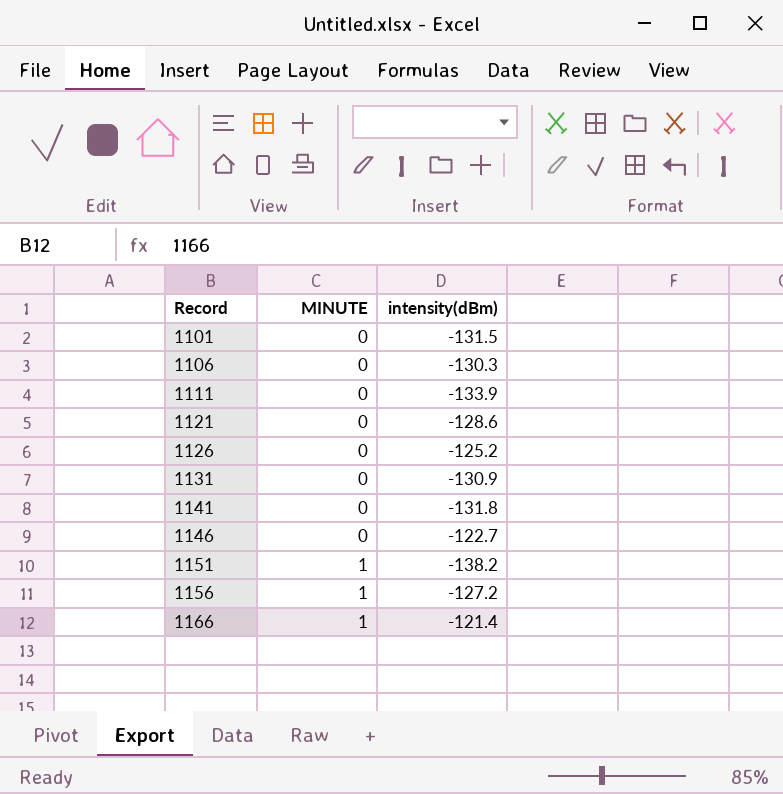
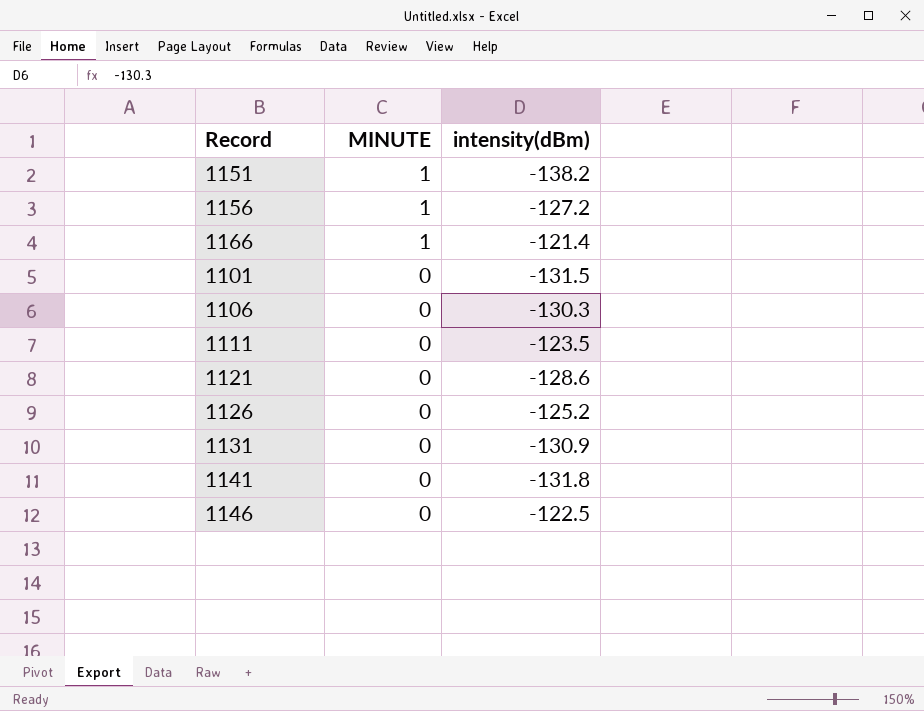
row order: Record ascending -> MINUTE descending
1111 | intensity(dBm): -133.9 -> -123.5
1146 | intensity(dBm): -122.7 -> -122.5

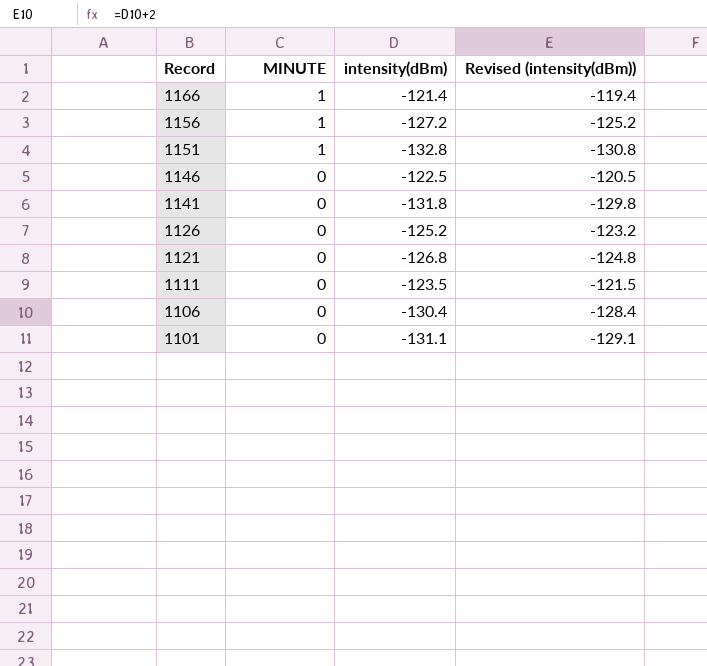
row order: MINUTE descending -> Record descending
column Revised (intensity(dBm)) | formula: none -> [intensity(dBm)] + 2
row 1131: 0 | -130.9 -> none
1151 | intensity(dBm): -138.2 -> -132.8
1121 | intensity(dBm): -128.6 -> -126.8
1106 | intensity(dBm): -130.3 -> -130.4
1101 | intensity(dBm): -131.5 -> -131.1

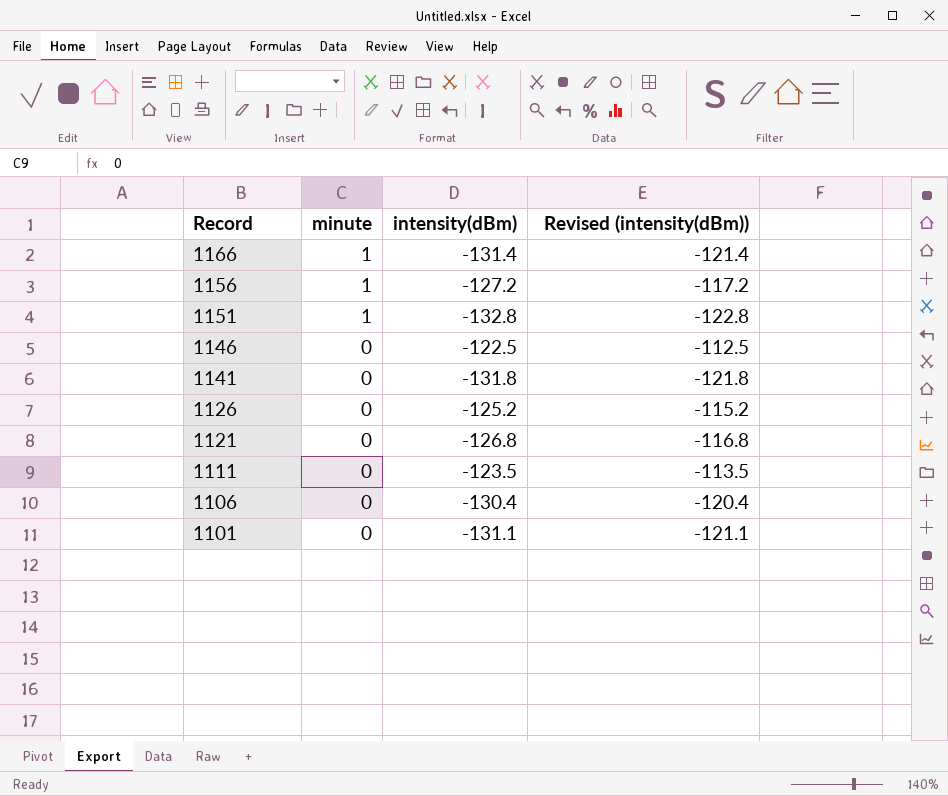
column name: MINUTE -> minute
column Revised (intensity(dBm)) | formula: [intensity(dBm)] + 2 -> [intensity(dBm)] + 10
1166 | intensity(dBm): -121.4 -> -131.4

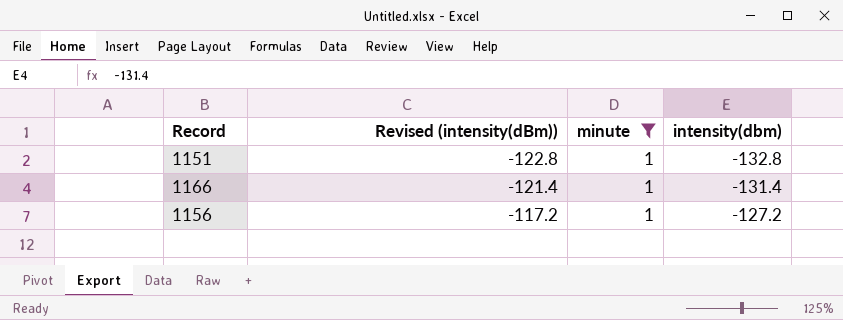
filter: none -> minute = 1
row order: Record descending -> Revised (intensity(dBm)) ascending
column Revised (intensity(dBm)) | position: 4 -> 2
column name: intensity(dBm) -> intensity(dbm)

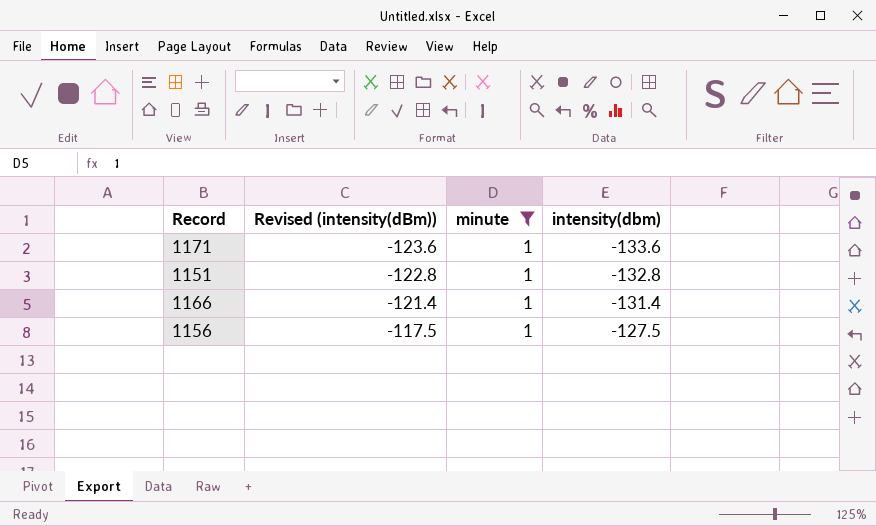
row 1171: none -> -123.6 | 1 | -133.6
1156 | Revised (intensity(dBm)): -117.2 -> -117.5
1156 | intensity(dbm): -127.2 -> -127.5

